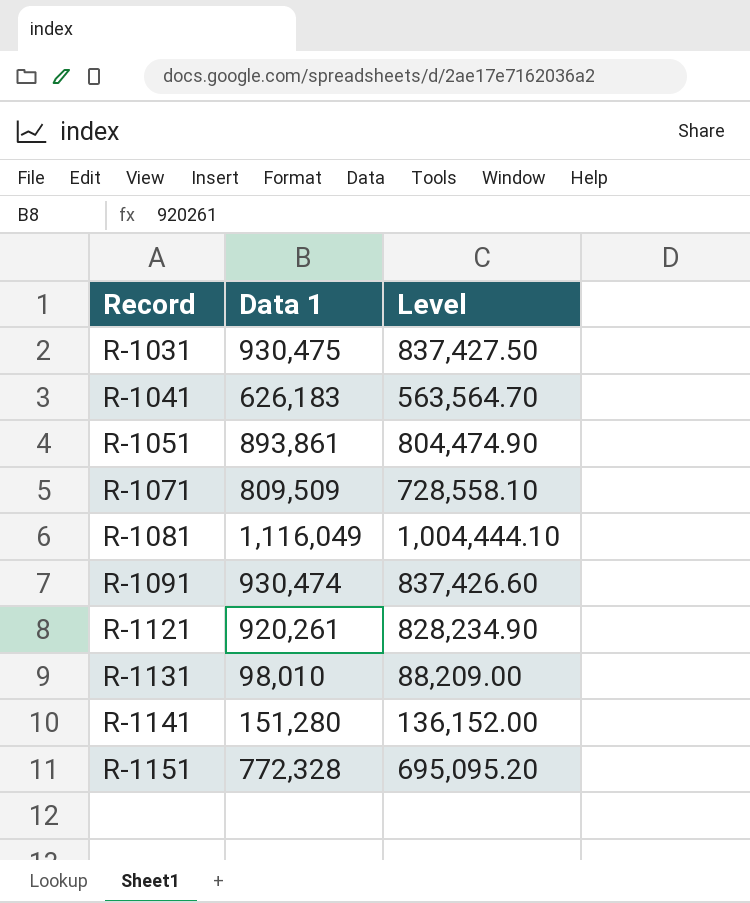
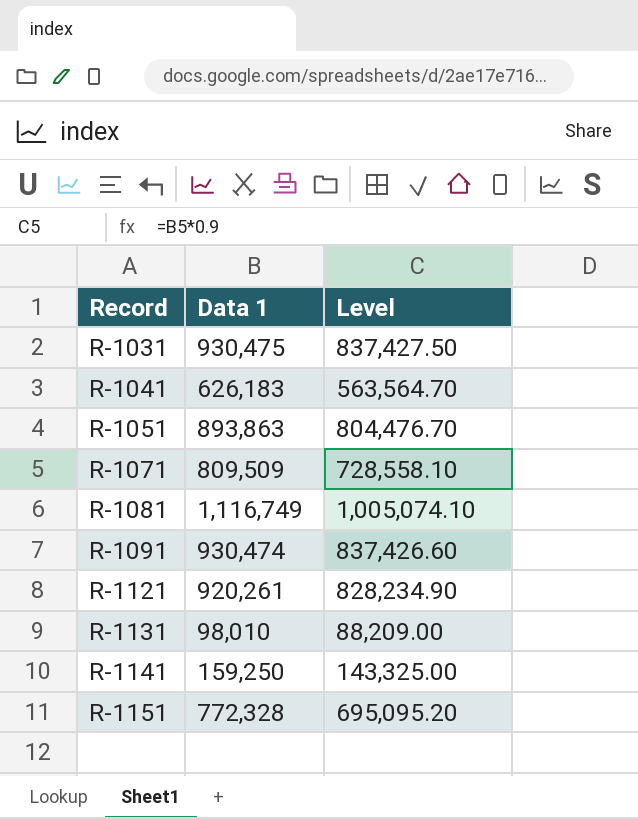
R-1051 | Data 1: 893,861 -> 893,863
R-1051 | Level: 804,474.90 -> 804,476.70
R-1081 | Data 1: 1,116,049 -> 1,116,749
R-1081 | Level: 1,004,444.10 -> 1,005,074.10
R-1141 | Data 1: 151,280 -> 159,250
R-1141 | Level: 136,152.00 -> 143,325.00

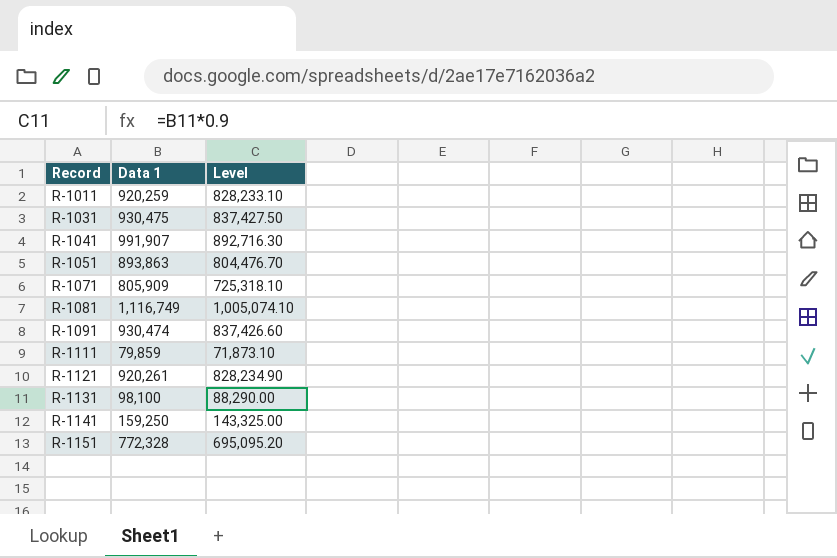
row R-1011: none -> 920,259 | 828,233.10
R-1041 | Data 1: 626,183 -> 991,907
R-1041 | Level: 563,564.70 -> 892,716.30
R-1071 | Data 1: 809,509 -> 805,909
R-1071 | Level: 728,558.10 -> 725,318.10
row R-1111: none -> 79,859 | 71,873.10
R-1131 | Data 1: 98,010 -> 98,100
R-1131 | Level: 88,209.00 -> 88,290.00

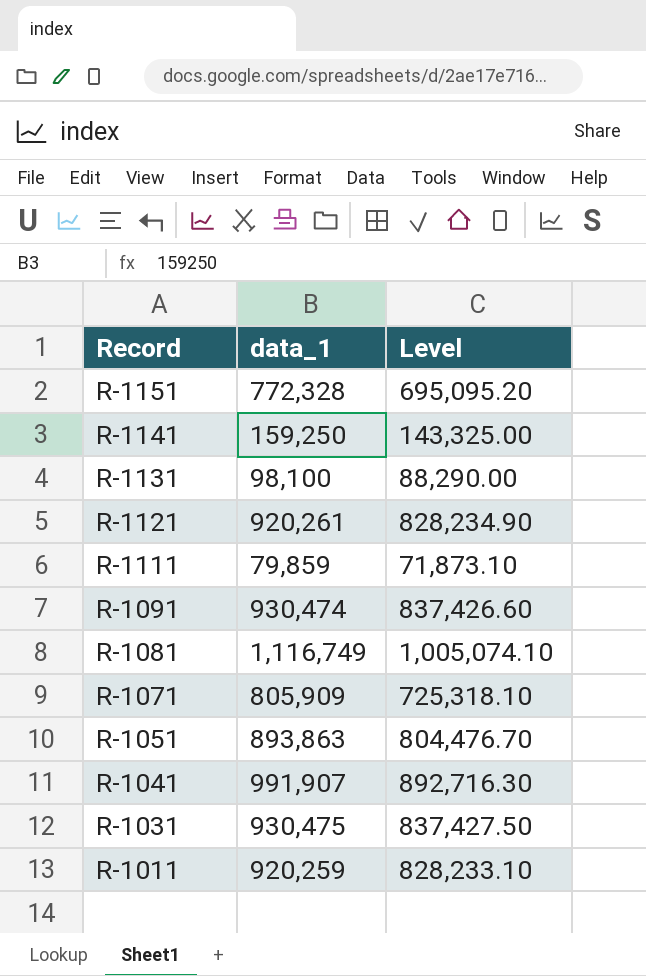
row order: Record ascending -> Record descending
column name: Data 1 -> data_1

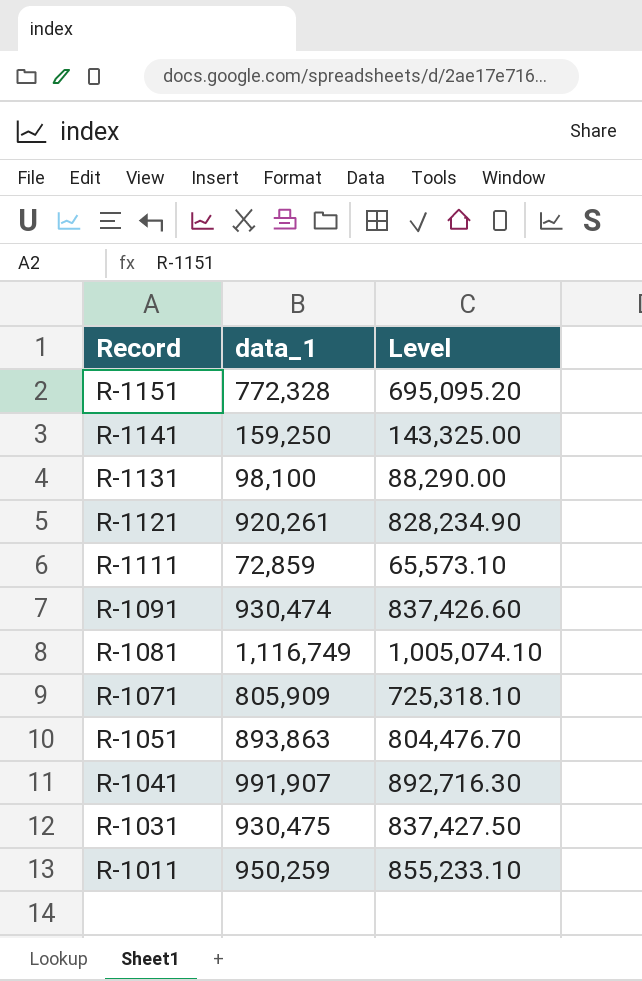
R-1111 | data_1: 79,859 -> 72,859
R-1111 | Level: 71,873.10 -> 65,573.10
R-1011 | data_1: 920,259 -> 950,259
R-1011 | Level: 828,233.10 -> 855,233.10

